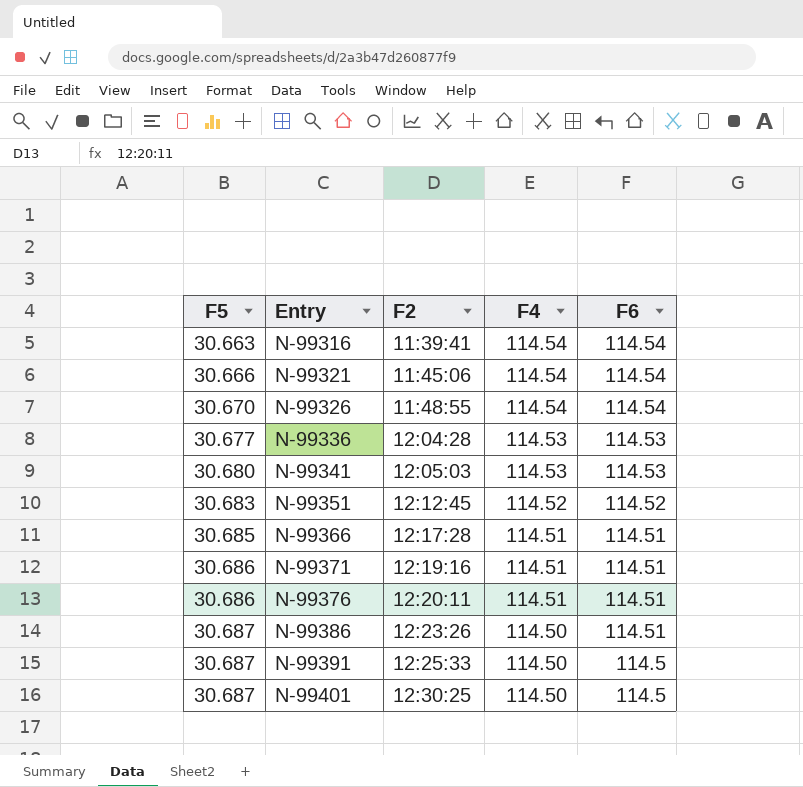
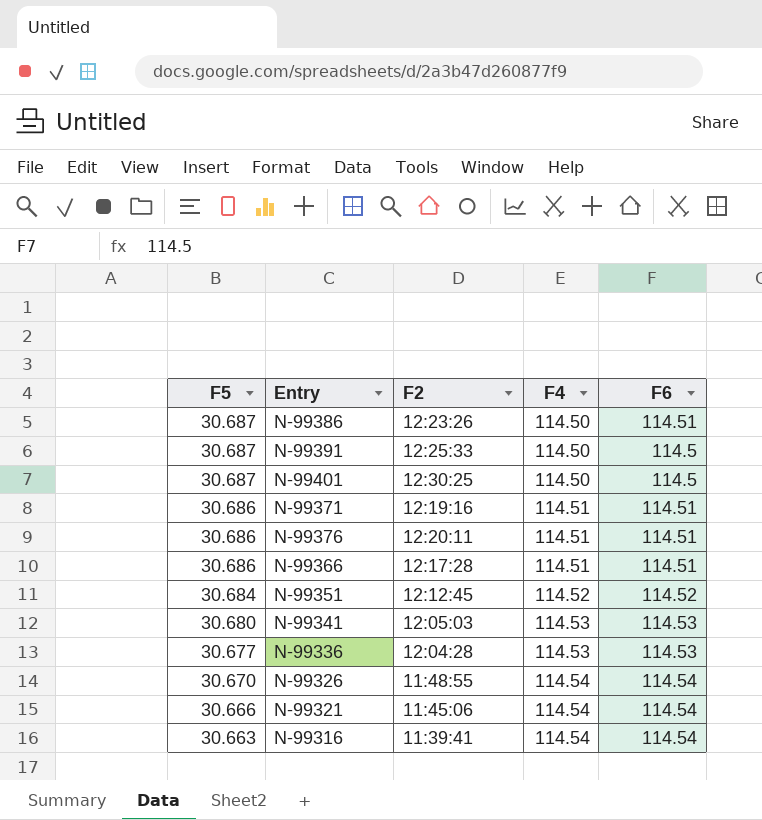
row order: F5 ascending -> F5 descending
N-99366 | F5: 30.685 -> 30.686
N-99351 | F5: 30.683 -> 30.684

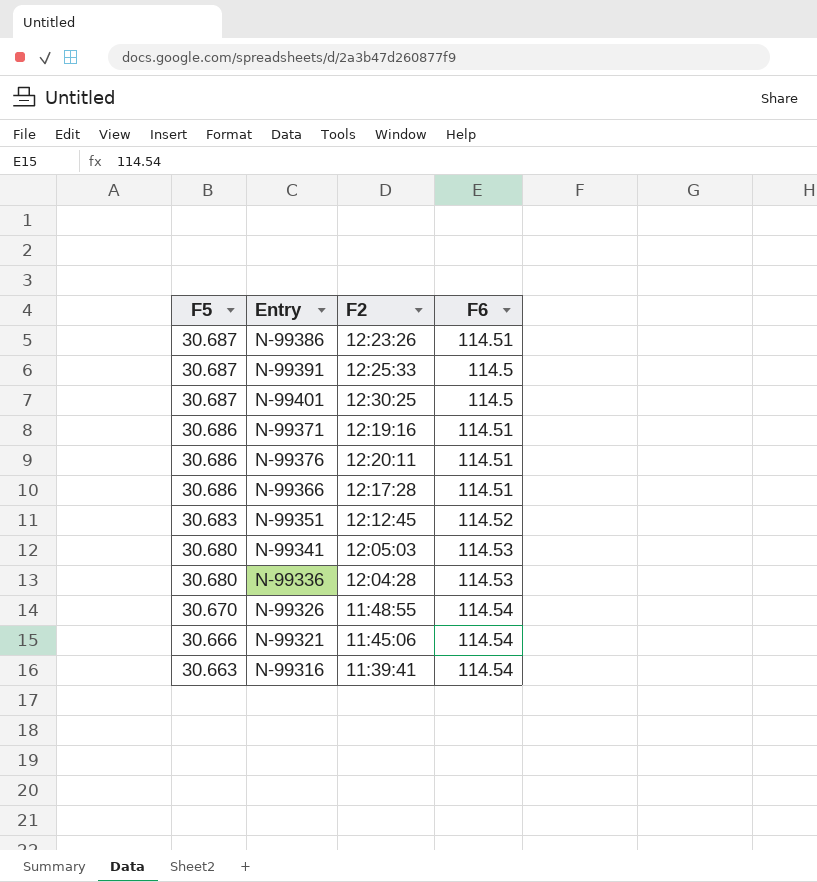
column F4 | position: 4 -> none
N-99351 | F5: 30.684 -> 30.683
N-99336 | F5: 30.677 -> 30.680

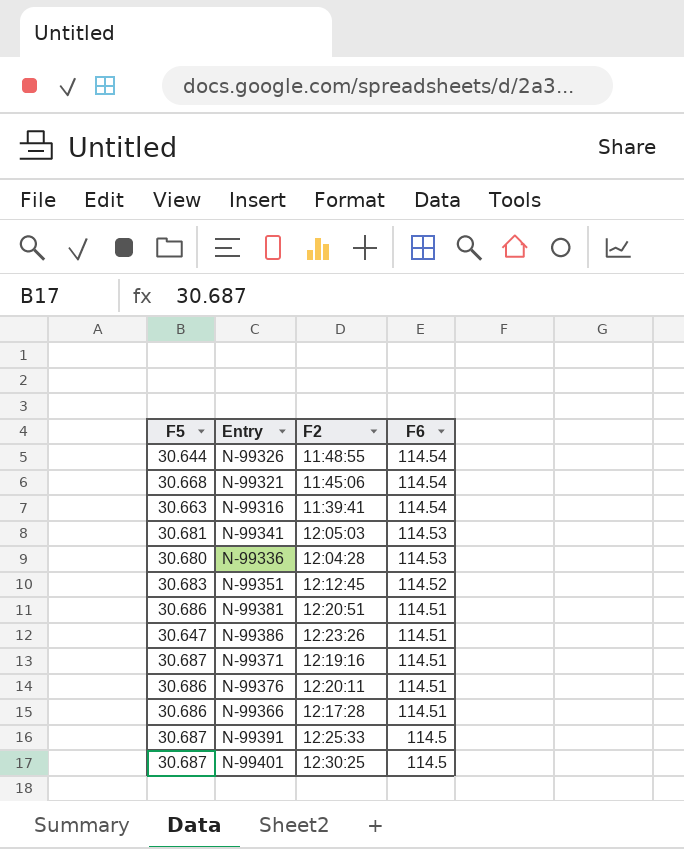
row order: F5 descending -> F6 descending
N-99326 | F5: 30.670 -> 30.644
N-99321 | F5: 30.666 -> 30.668
N-99341 | F5: 30.680 -> 30.681
row N-99381: none -> 30.686 | 12:20:51 | 114.51
N-99386 | F5: 30.687 -> 30.647
N-99371 | F5: 30.686 -> 30.687

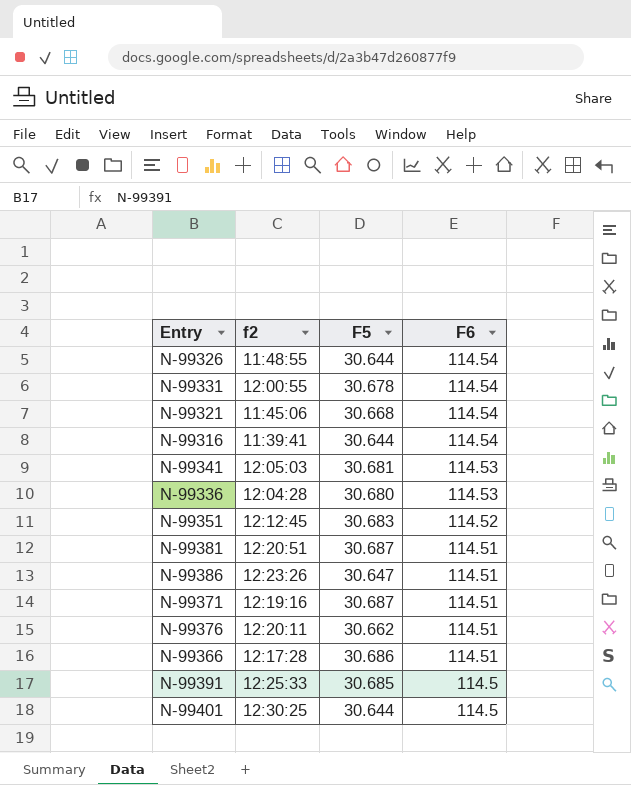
column name: F2 -> f2
column F5 | position: 1 -> 3
row N-99331: none -> 12:00:55 | 30.678 | 114.54
N-99316 | F5: 30.663 -> 30.644
N-99381 | F5: 30.686 -> 30.687
N-99376 | F5: 30.686 -> 30.662
N-99391 | F5: 30.687 -> 30.685
N-99401 | F5: 30.687 -> 30.644

